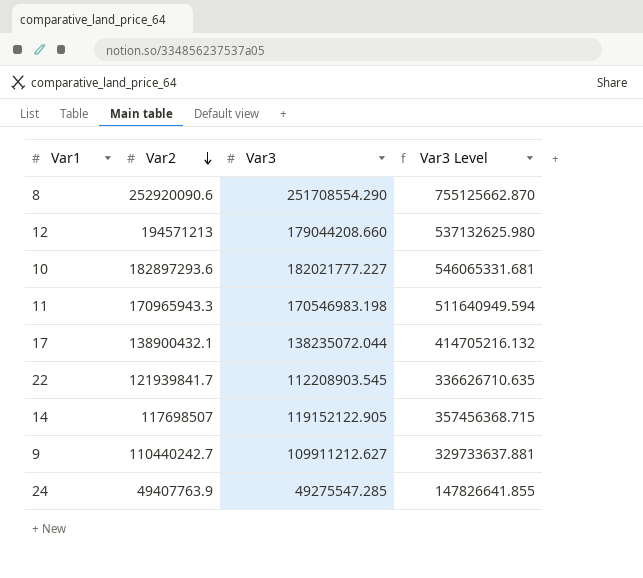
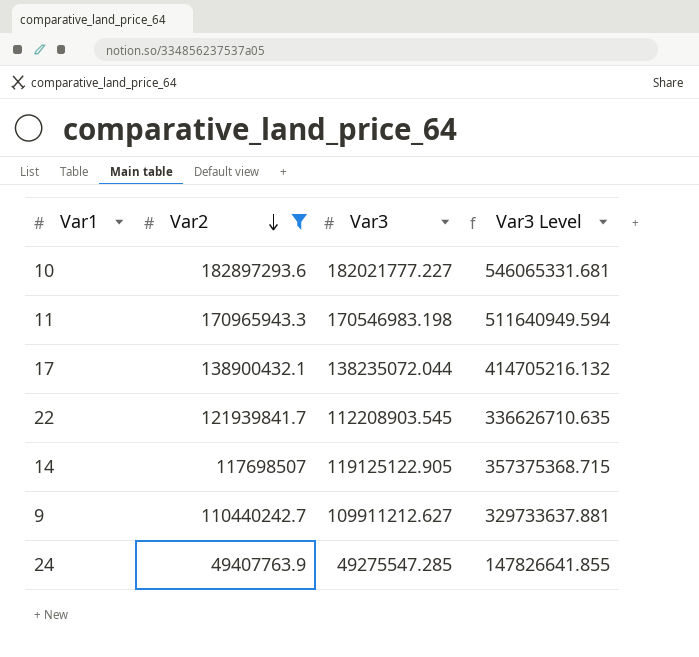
filter: none -> Var2 <= 182897293.6
14 | Var3: 119152122.905 -> 119125122.905
14 | Var3 Level: 357456368.715 -> 357375368.715

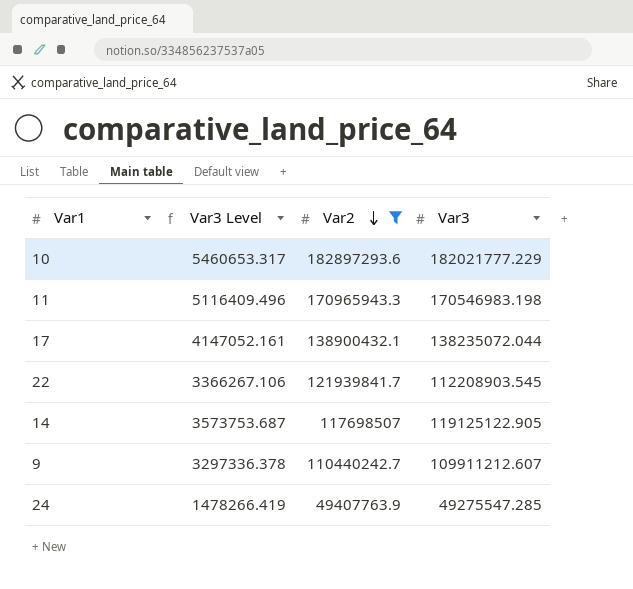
column Var3 Level | formula: [Var3] * 3 -> [Var3] * 0.03
column Var3 Level | position: 4 -> 2
10 | Var3: 182021777.227 -> 182021777.229
9 | Var3: 109911212.627 -> 109911212.607

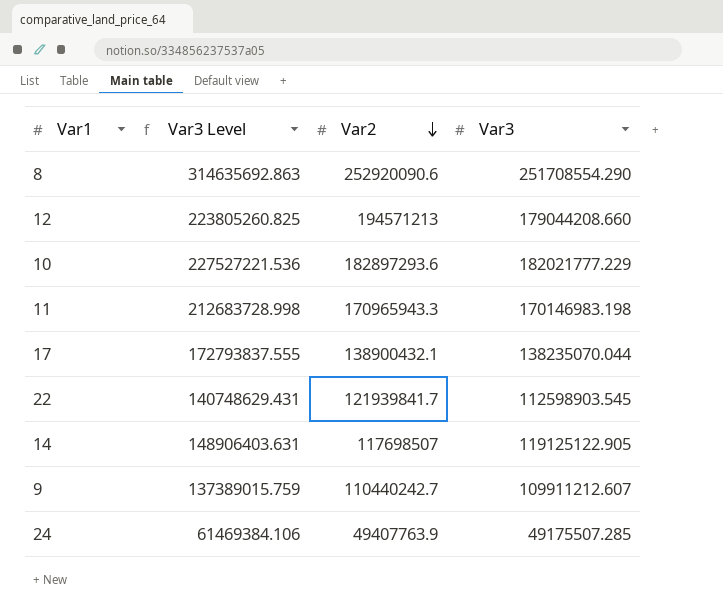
filter: Var2 <= 182897293.6 -> none
column Var3 Level | formula: [Var3] * 0.03 -> [Var3] * 1.25
11 | Var3: 170546983.198 -> 170146983.198
17 | Var3: 138235072.044 -> 138235070.044
22 | Var3: 112208903.545 -> 112598903.545
24 | Var3: 49275547.285 -> 49175507.285

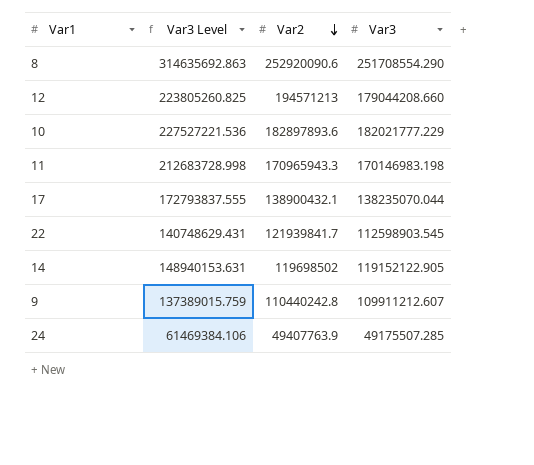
10 | Var2: 182897293.6 -> 182897893.6
14 | Var3 Level: 148906403.631 -> 148940153.631
14 | Var2: 117698507 -> 119698502
14 | Var3: 119125122.905 -> 119152122.905
9 | Var2: 110440242.7 -> 110440242.8

